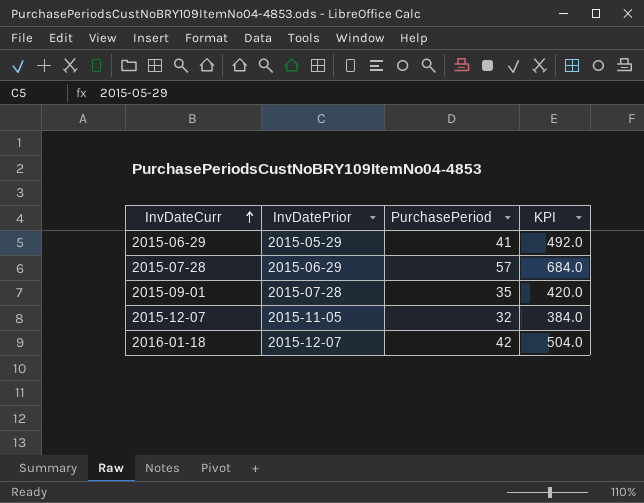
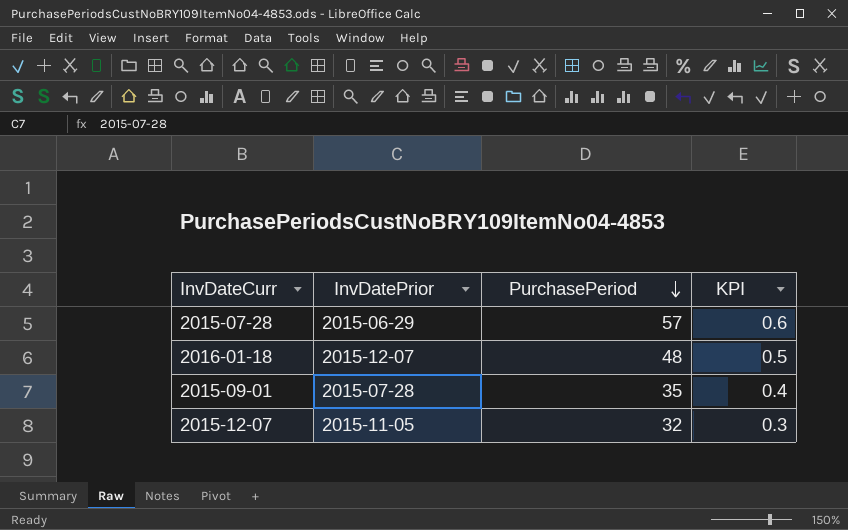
row order: InvDateCurr ascending -> PurchasePeriod descending
column KPI | formula: [PurchasePeriod] * 12 -> [PurchasePeriod] * 0.01
row 2015-06-29: 2015-05-29 | 41 | 492.0 -> none
2016-01-18 | PurchasePeriod: 42 -> 48

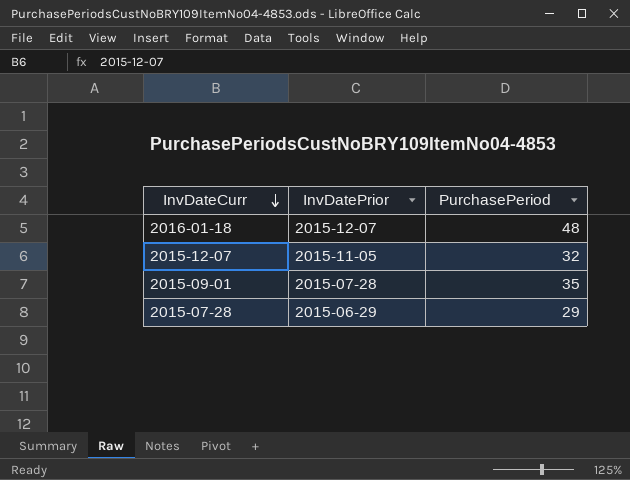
row order: PurchasePeriod descending -> InvDateCurr descending
column KPI | formula: [PurchasePeriod] * 0.01 -> none
2015-07-28 | PurchasePeriod: 57 -> 29

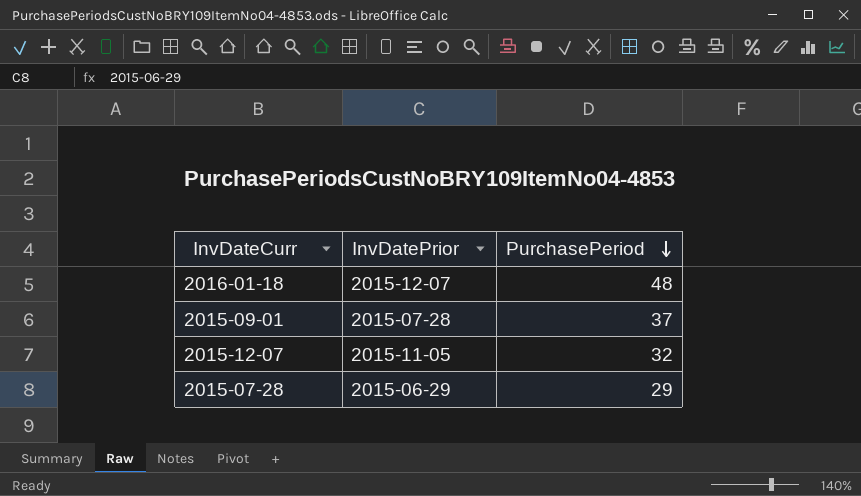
row order: InvDateCurr descending -> PurchasePeriod descending
2015-09-01 | PurchasePeriod: 35 -> 37

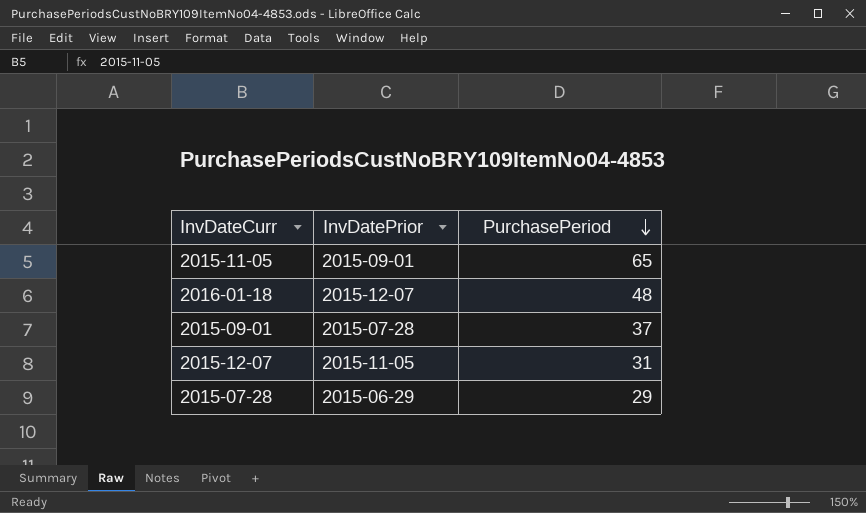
row 2015-11-05: none -> 2015-09-01 | 65
2015-12-07 | PurchasePeriod: 32 -> 31

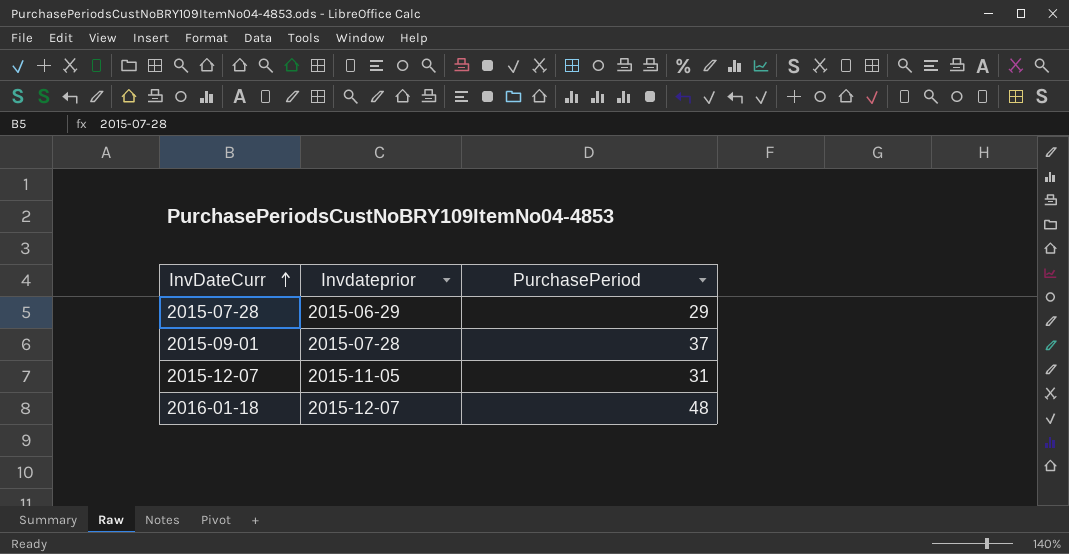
row order: PurchasePeriod descending -> InvDateCurr ascending
column name: InvDatePrior -> Invdateprior
row 2015-11-05: 2015-09-01 | 65 -> none

